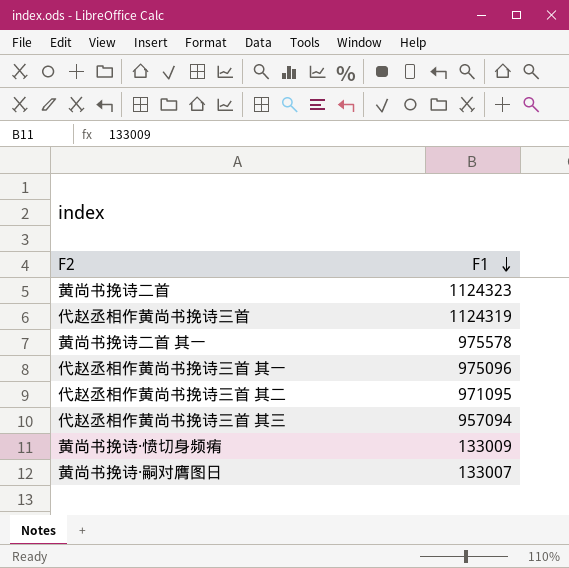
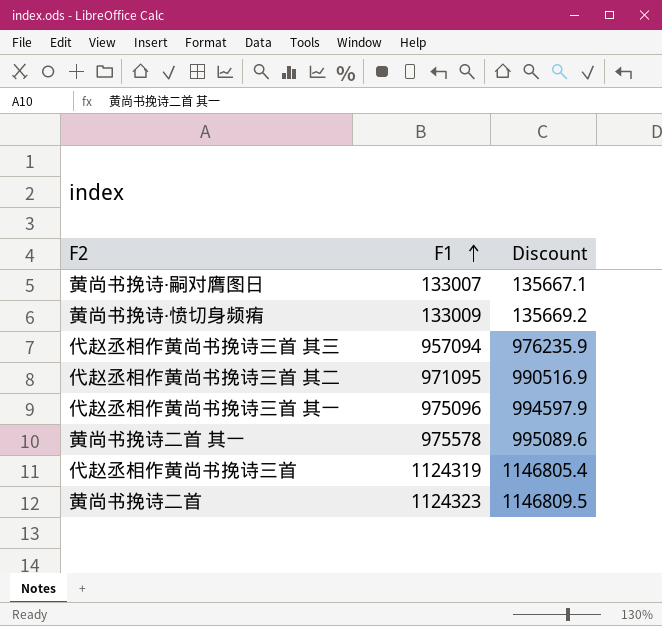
row order: F1 descending -> F1 ascending
column Discount | formula: none -> [F1] * 1.02

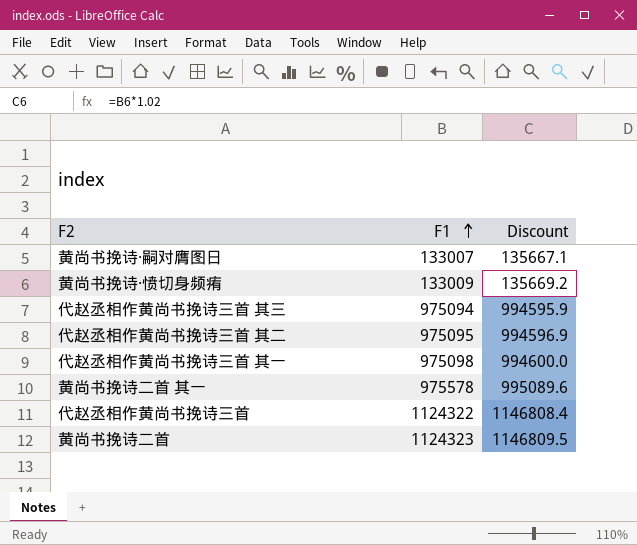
代赵丞相作黄尚书挽诗三首 其三 | F1: 957094 -> 975094
代赵丞相作黄尚书挽诗三首 其三 | Discount: 976235.9 -> 994595.9
代赵丞相作黄尚书挽诗三首 其二 | F1: 971095 -> 975095
代赵丞相作黄尚书挽诗三首 其二 | Discount: 990516.9 -> 994596.9
代赵丞相作黄尚书挽诗三首 其一 | F1: 975096 -> 975098
代赵丞相作黄尚书挽诗三首 其一 | Discount: 994597.9 -> 994600.0
代赵丞相作黄尚书挽诗三首 | F1: 1124319 -> 1124322
代赵丞相作黄尚书挽诗三首 | Discount: 1146805.4 -> 1146808.4

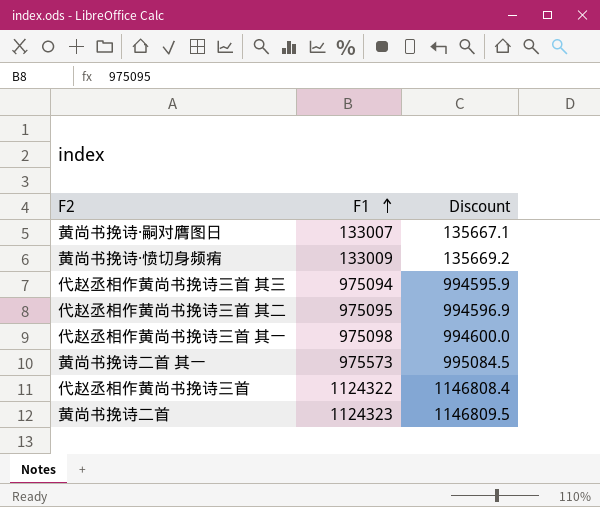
黄尚书挽诗二首 其一 | F1: 975578 -> 975573
黄尚书挽诗二首 其一 | Discount: 995089.6 -> 995084.5

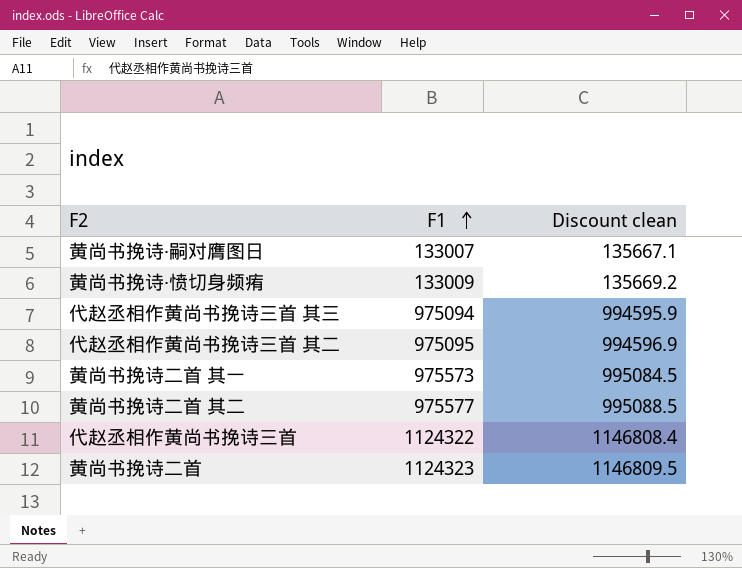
column name: Discount -> Discount clean
row 代赵丞相作黄尚书挽诗三首 其一: 975098 | 994600.0 -> none
row 黄尚书挽诗二首 其二: none -> 975577 | 995088.5

